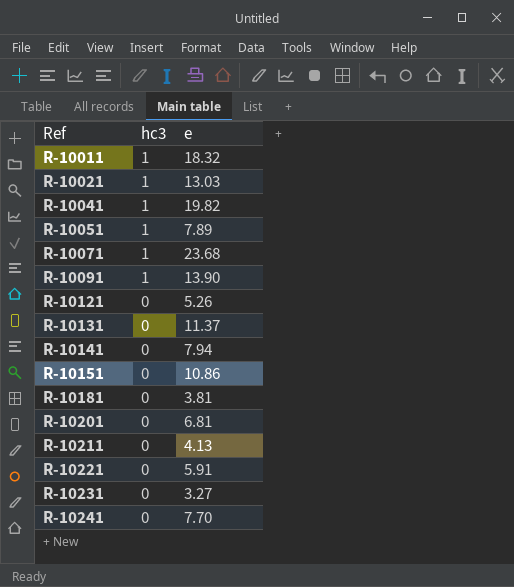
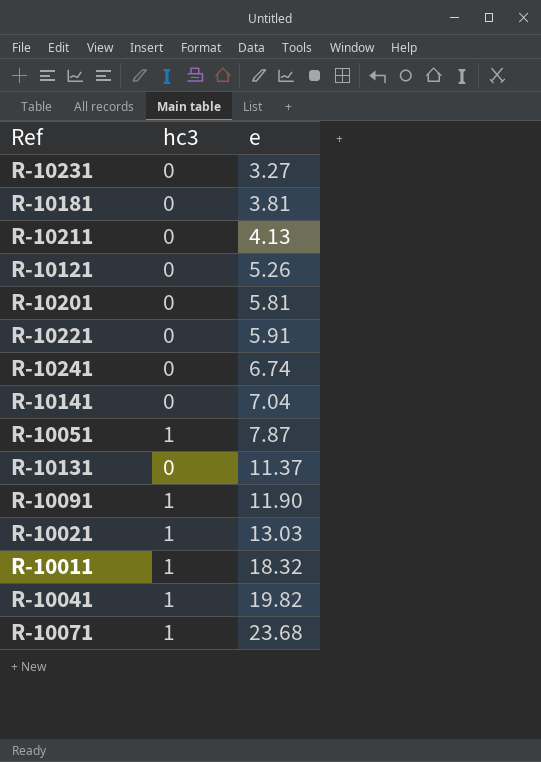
row order: Ref ascending -> e ascending
row R-10151: 0 | 10.86 -> none
R-10201 | e: 6.81 -> 5.81
R-10241 | e: 7.70 -> 6.74
R-10141 | e: 7.94 -> 7.04
R-10051 | e: 7.89 -> 7.87
R-10091 | e: 13.90 -> 11.90

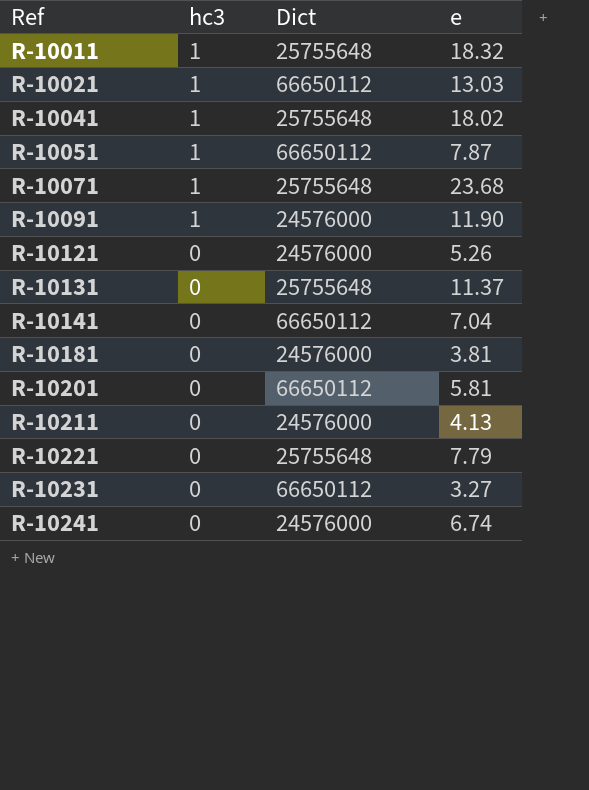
row order: e ascending -> Ref ascending
column Dict | position: none -> 3
R-10041 | e: 19.82 -> 18.02
R-10221 | e: 5.91 -> 7.79

